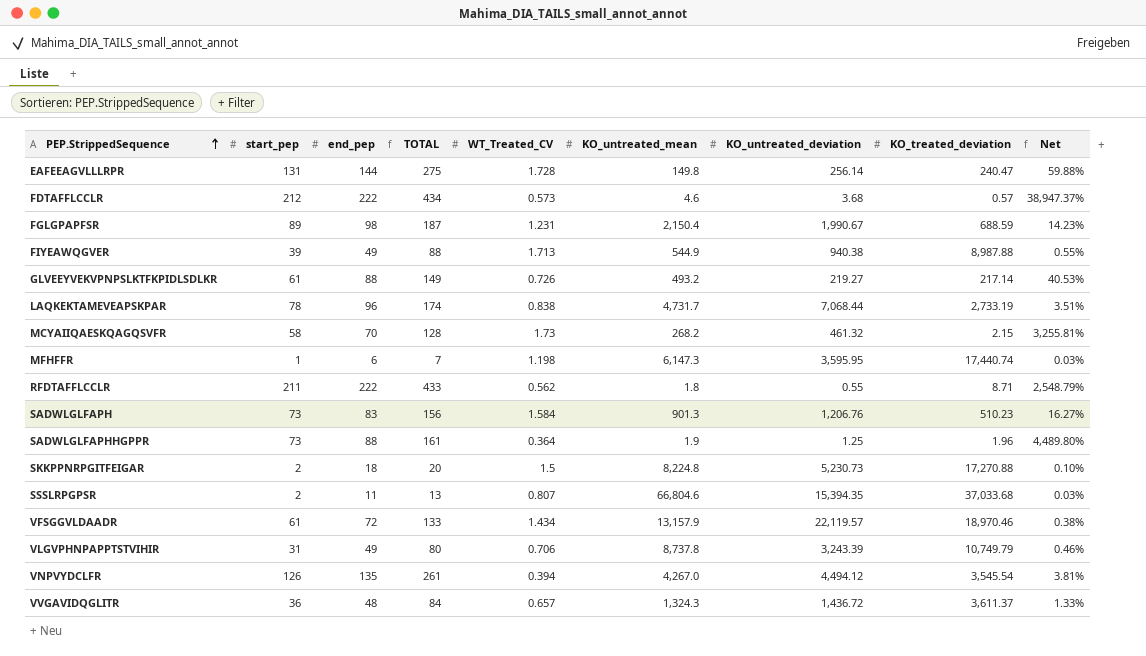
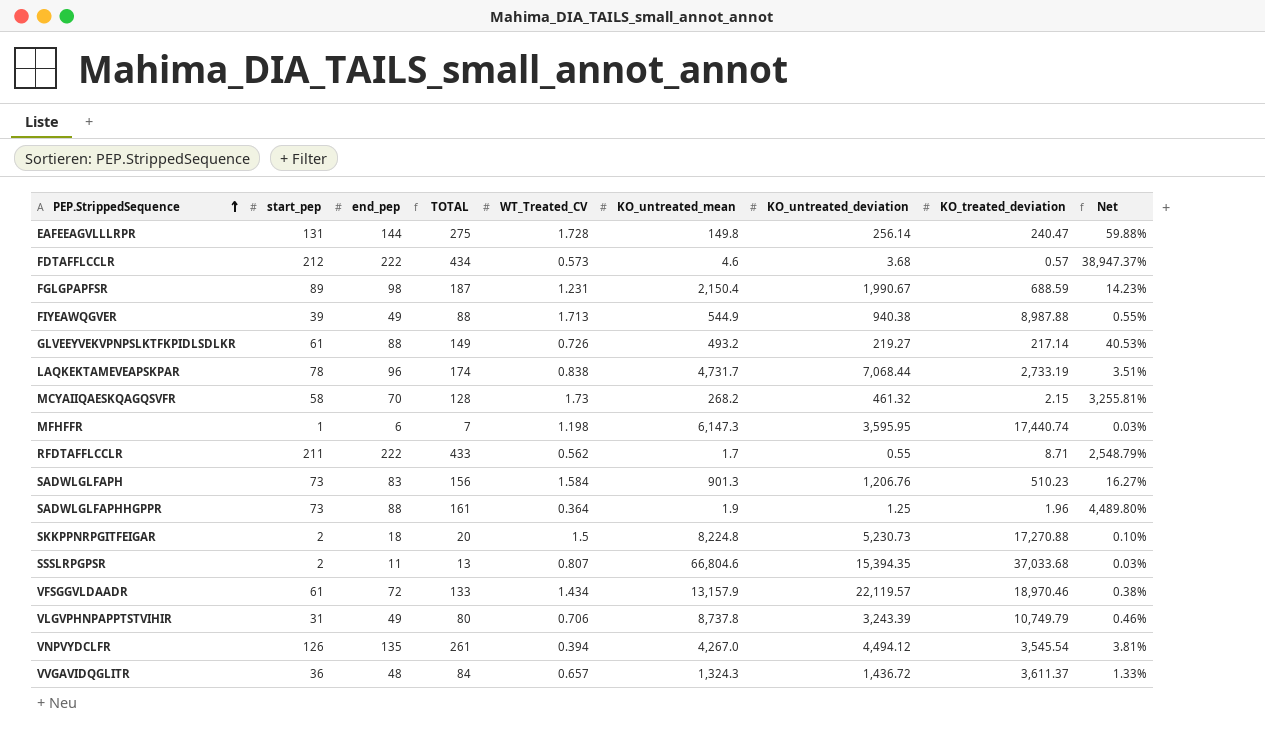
RFDTAFFLCCLR | KO_untreated_mean: 1.8 -> 1.7

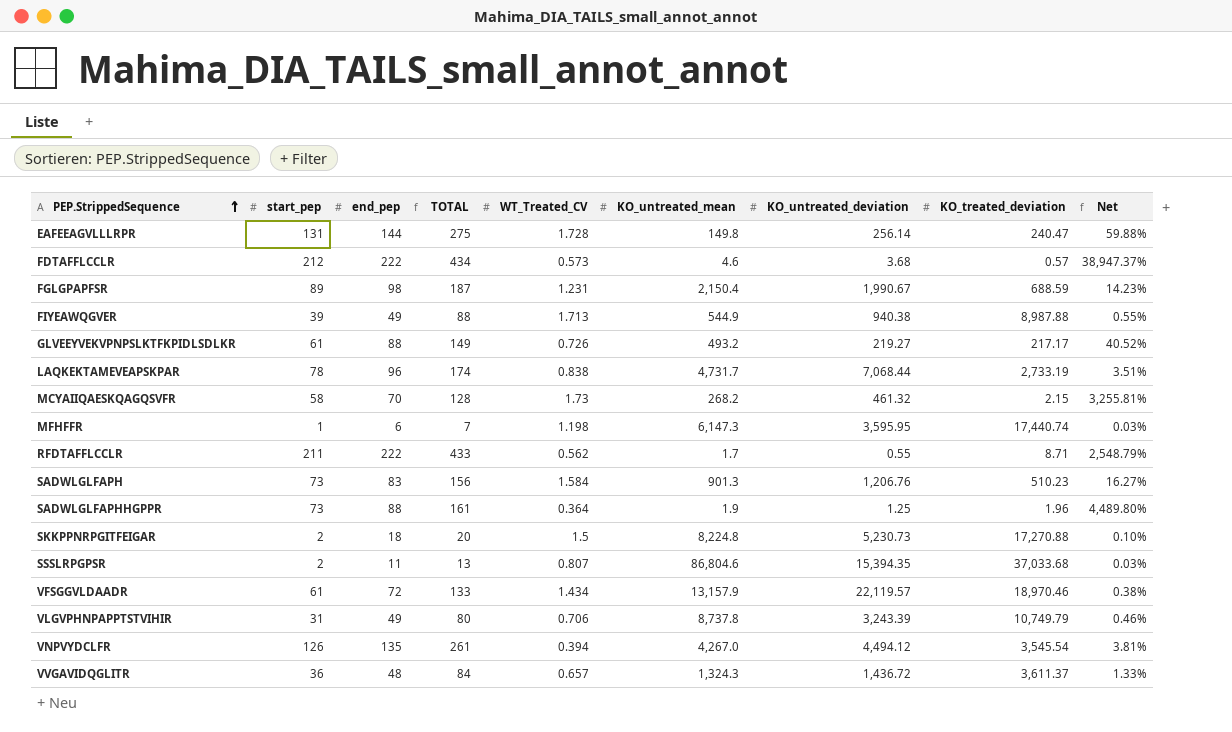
GLVEEYVEKVPNPSLKTFKPIDLSDLKR | KO_treated_deviation: 217.14 -> 217.17
GLVEEYVEKVPNPSLKTFKPIDLSDLKR | Net: 40.53% -> 40.52%
SSSLRPGPSR | KO_untreated_mean: 66,804.6 -> 86,804.6

